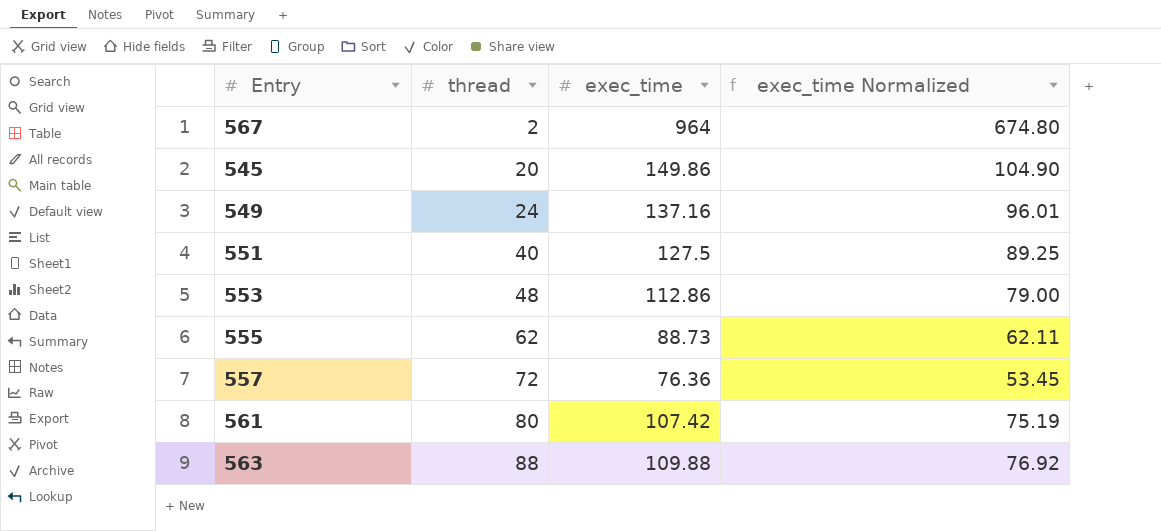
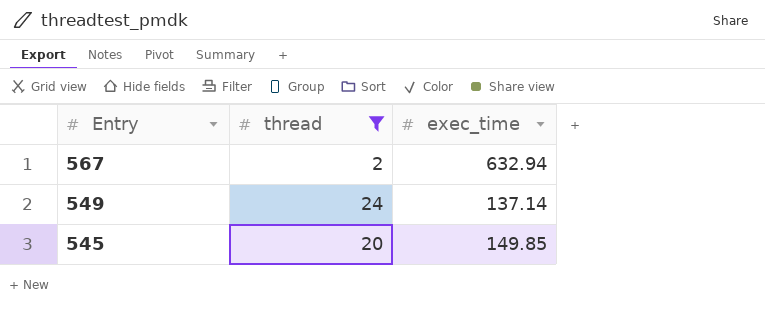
filter: none -> thread <= 24
row order: thread ascending -> Entry descending
column exec_time Normalized | formula: [exec_time] * 0.7 -> none
567 | exec_time: 964 -> 632.94
549 | exec_time: 137.16 -> 137.14
545 | exec_time: 149.86 -> 149.85

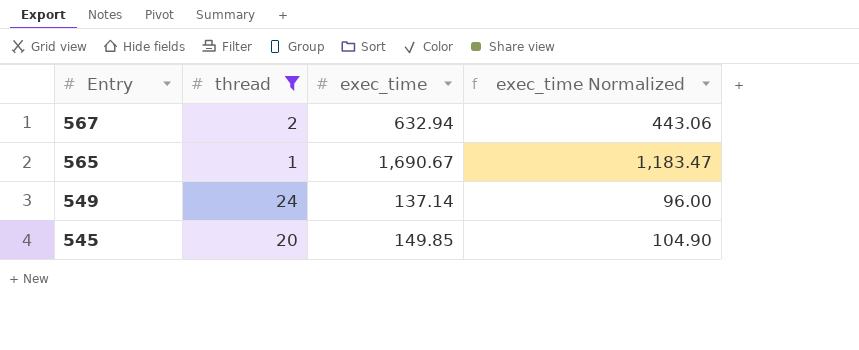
column exec_time Normalized | formula: none -> [exec_time] * 0.7
row 565: none -> 1 | 1,690.67 | 1,183.47

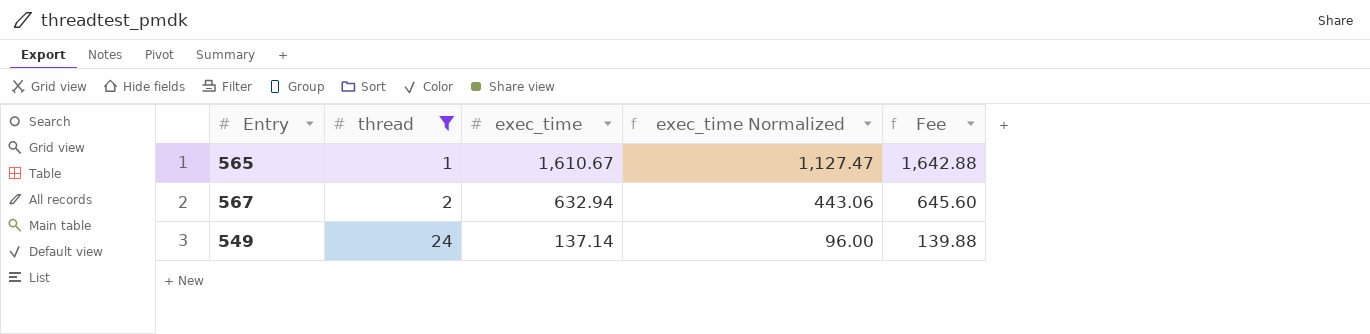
row order: Entry descending -> thread ascending
column Fee | formula: none -> [exec_time] * 1.02
row 545: 20 | 149.85 | 104.90 -> none
565 | exec_time: 1,690.67 -> 1,610.67
565 | exec_time Normalized: 1,183.47 -> 1,127.47

